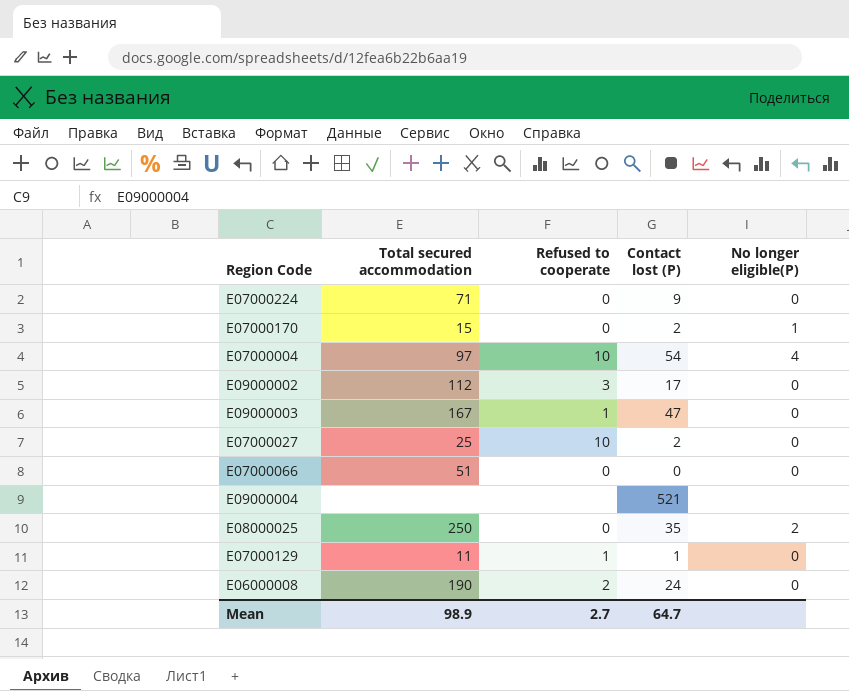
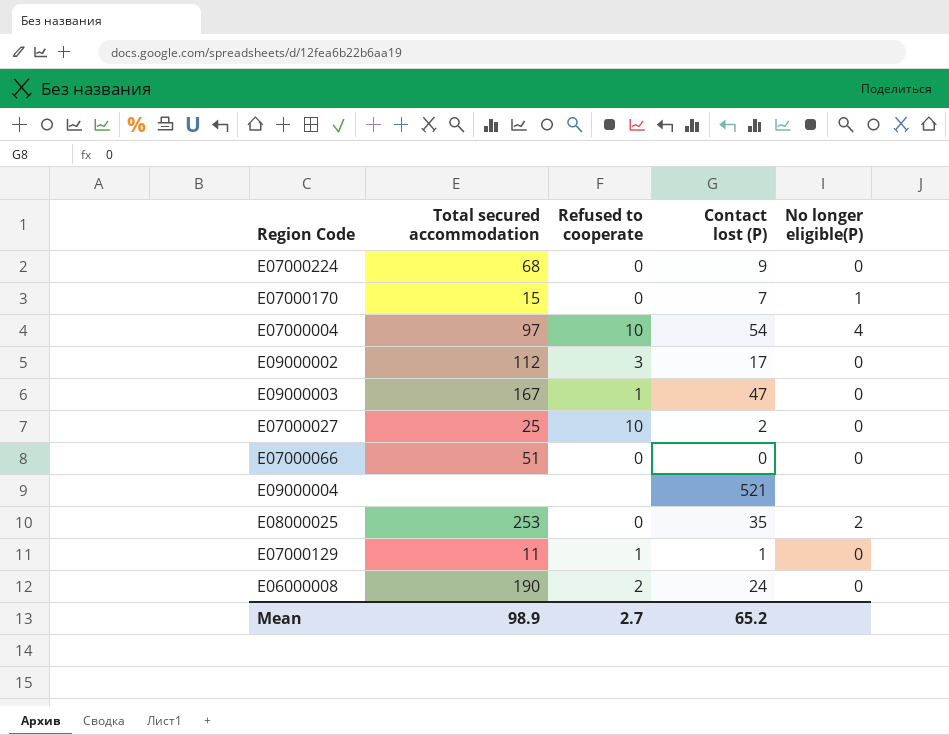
E07000224 | Total secured accommodation: 71 -> 68
E07000170 | Contact lost (P): 2 -> 7
E08000025 | Total secured accommodation: 250 -> 253
Mean | Contact lost (P): 64.7 -> 65.2

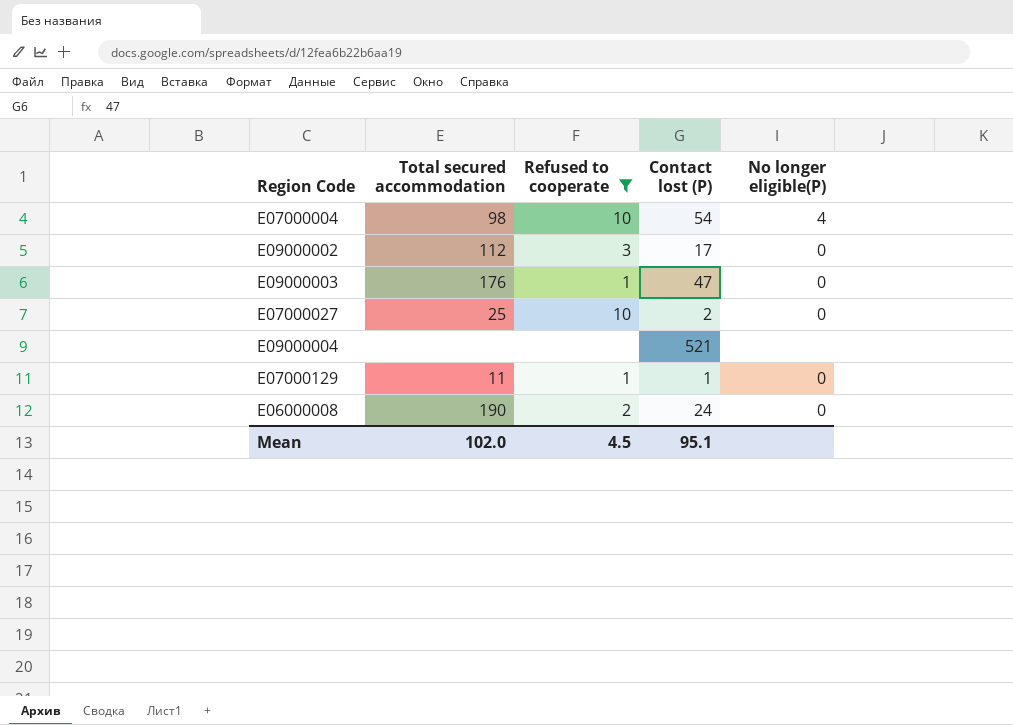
filter: none -> Refused to cooperate != 0
E07000004 | Total secured accommodation: 97 -> 98
E09000003 | Total secured accommodation: 167 -> 176
Mean | Total secured accommodation: 98.9 -> 102.0
Mean | Refused to cooperate: 2.7 -> 4.5
Mean | Contact lost (P): 65.2 -> 95.1

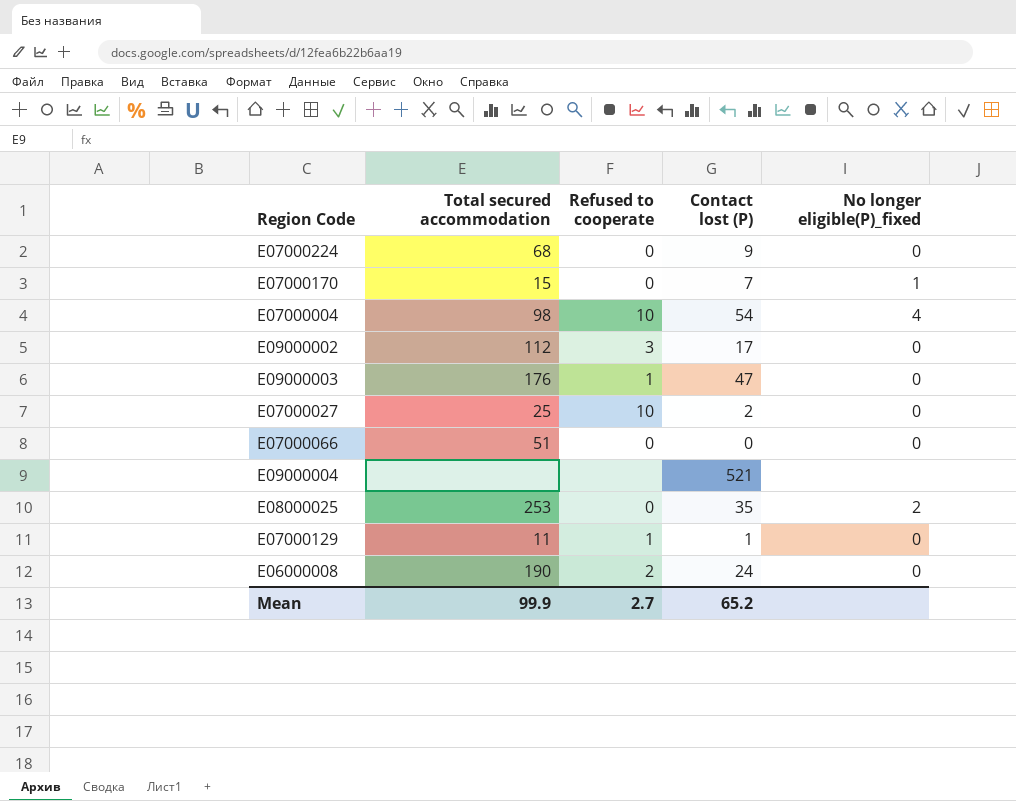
filter: Refused to cooperate != 0 -> none
column name: No longer eligible(P) -> No longer eligible(P)_fixed
Mean | Total secured accommodation: 102.0 -> 99.9
Mean | Refused to cooperate: 4.5 -> 2.7
Mean | Contact lost (P): 95.1 -> 65.2

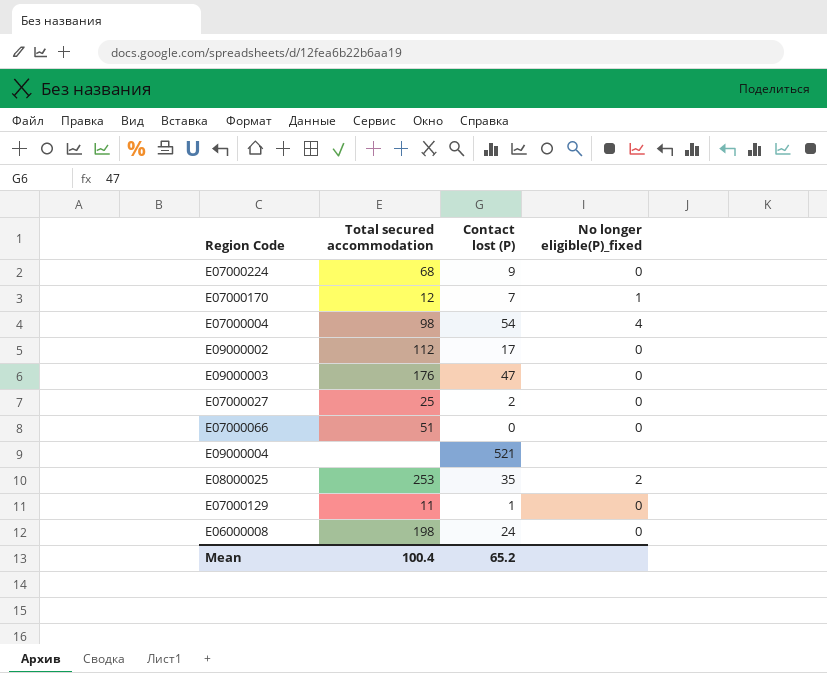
column Refused to cooperate | position: 3 -> none
E07000170 | Total secured accommodation: 15 -> 12
E06000008 | Total secured accommodation: 190 -> 198
Mean | Total secured accommodation: 99.9 -> 100.4

